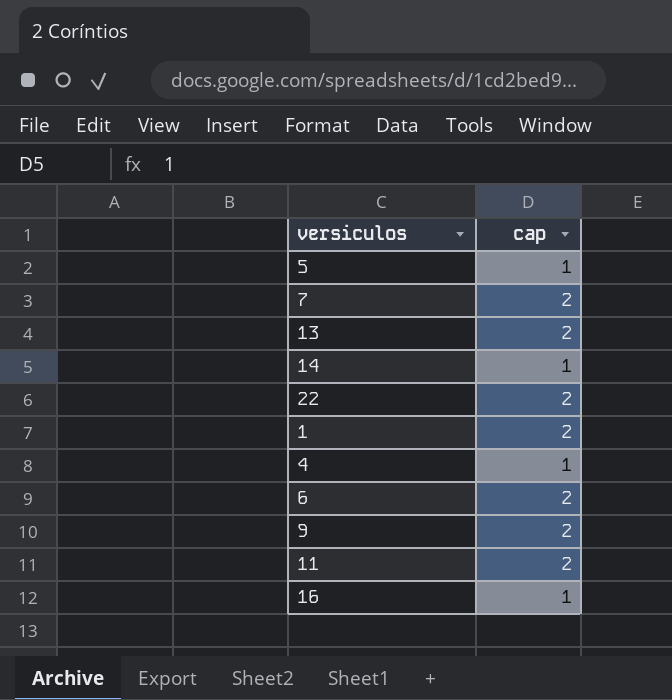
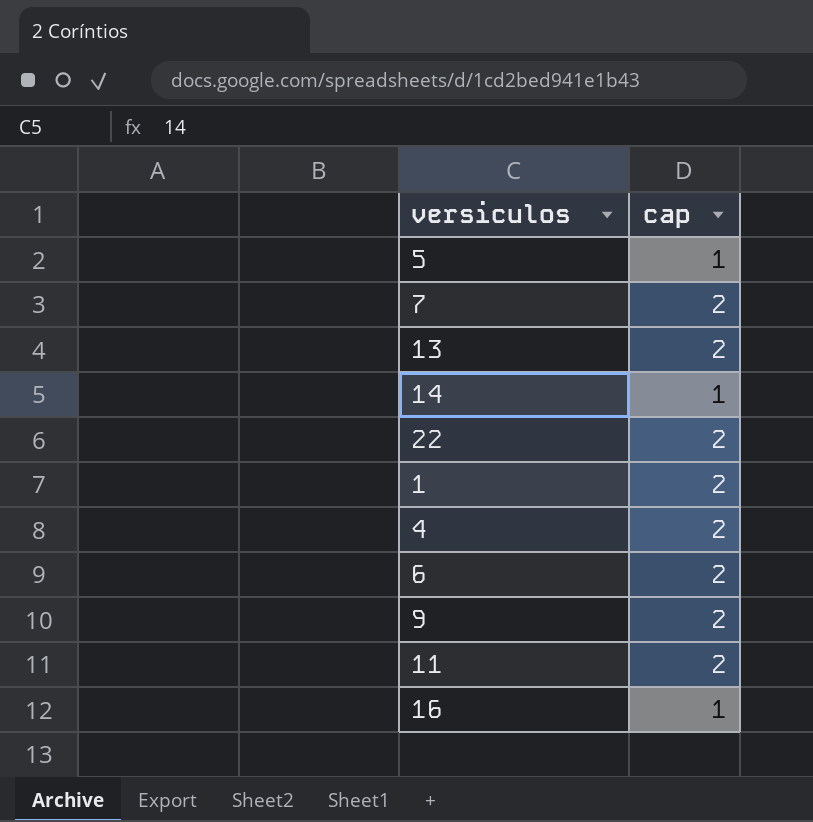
4 | cap: 1 -> 2

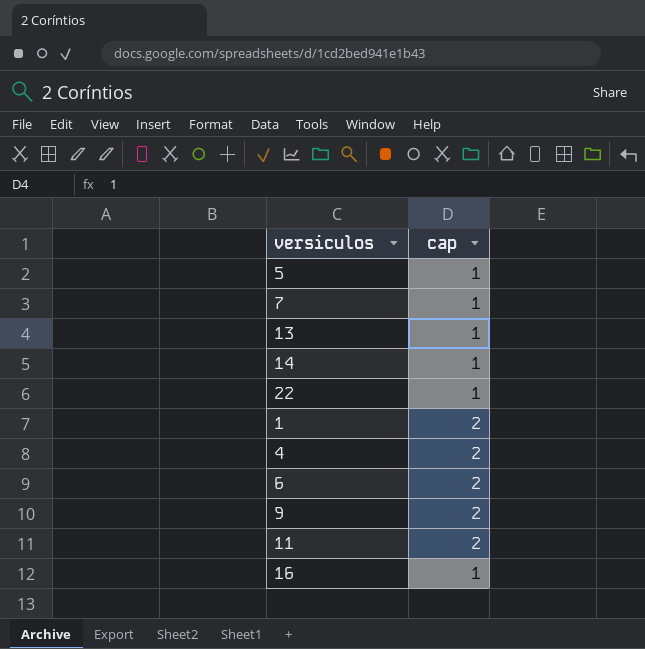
7 | cap: 2 -> 1
13 | cap: 2 -> 1
22 | cap: 2 -> 1

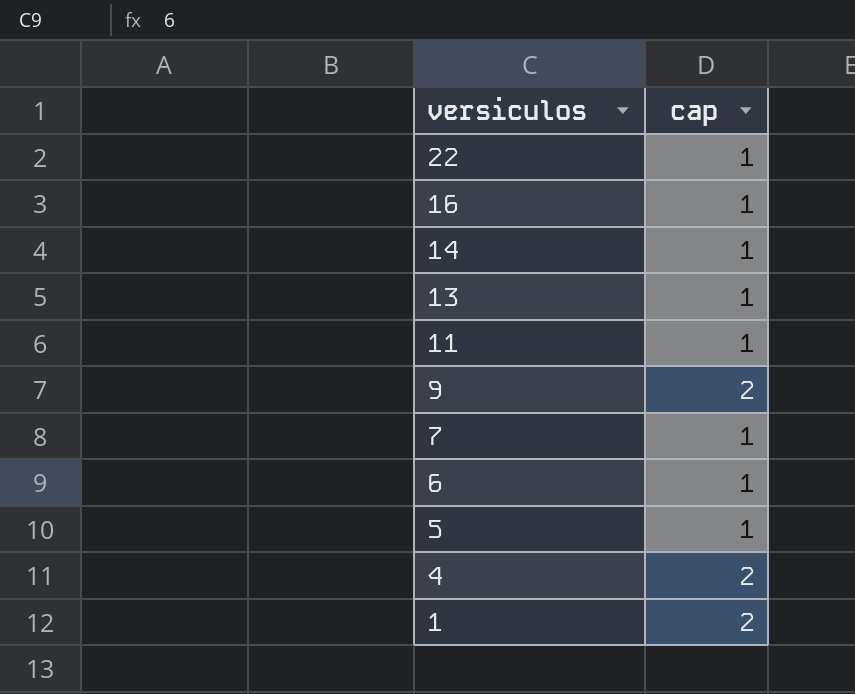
row order: none -> versiculos descending
11 | cap: 2 -> 1
6 | cap: 2 -> 1

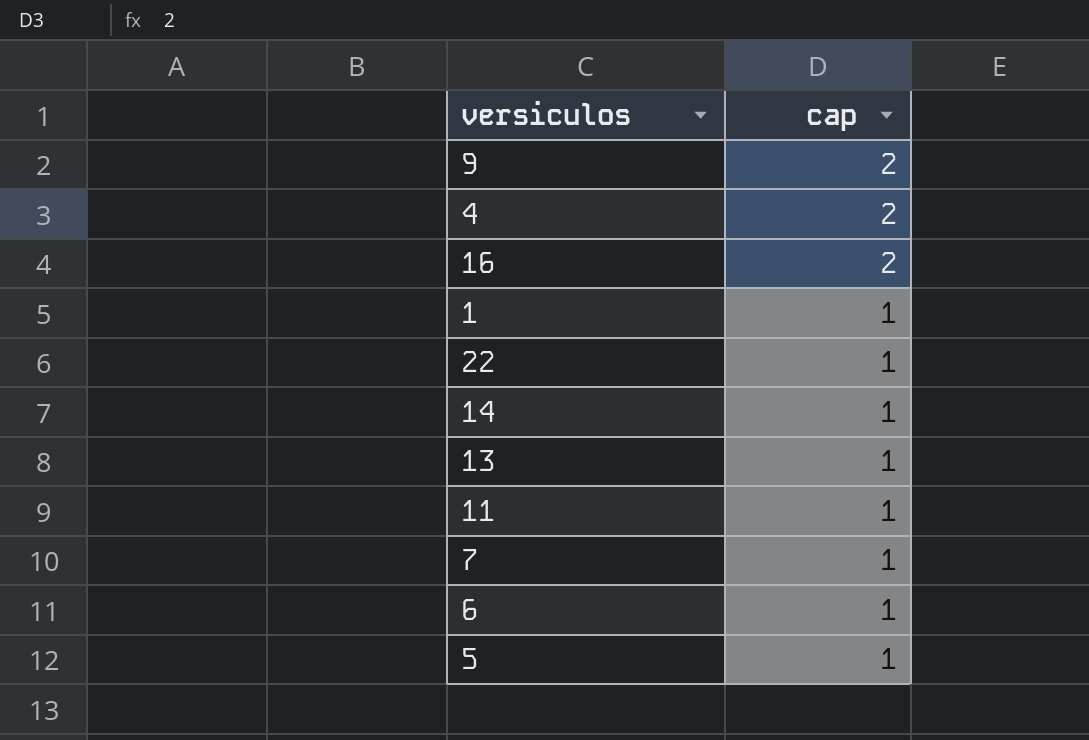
row order: versiculos descending -> cap descending
16 | cap: 1 -> 2
1 | cap: 2 -> 1

